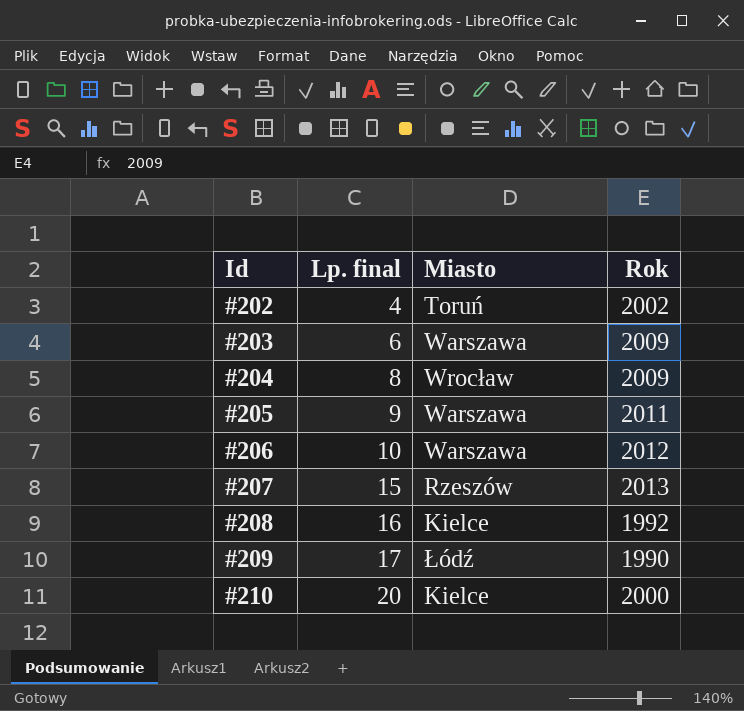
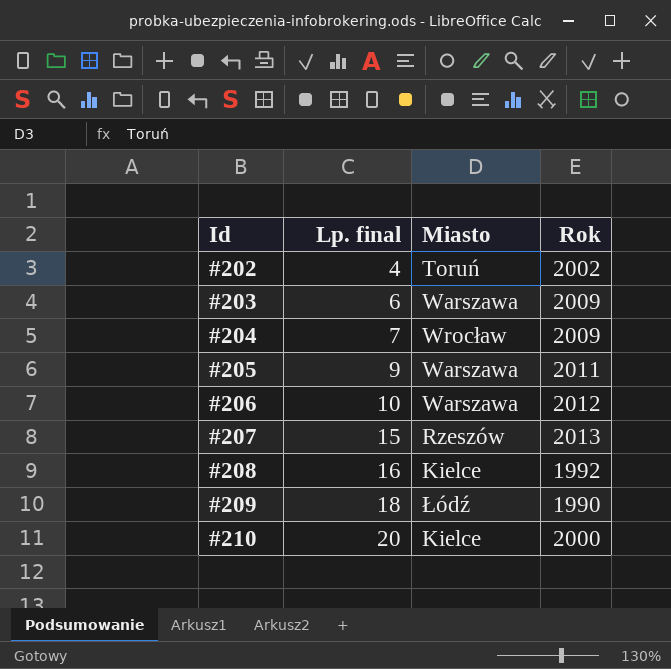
#204 | Lp. final: 8 -> 7
#209 | Lp. final: 17 -> 18

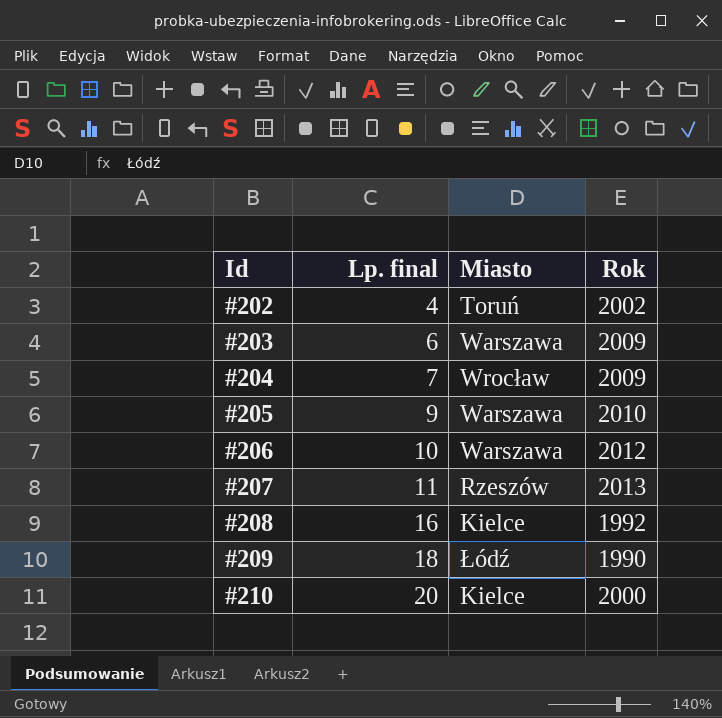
#205 | Rok: 2011 -> 2010
#207 | Lp. final: 15 -> 11

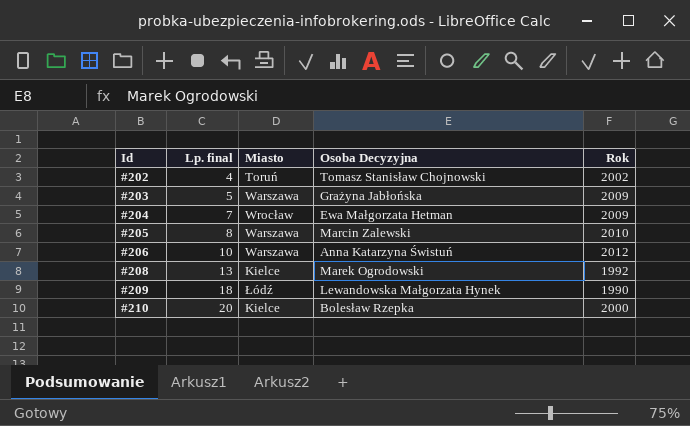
column Osoba Decyzyjna | position: none -> 4
row #207: 11 | Rzeszów | 2013 -> none
#203 | Lp. final: 6 -> 5
#205 | Lp. final: 9 -> 8
#208 | Lp. final: 16 -> 13

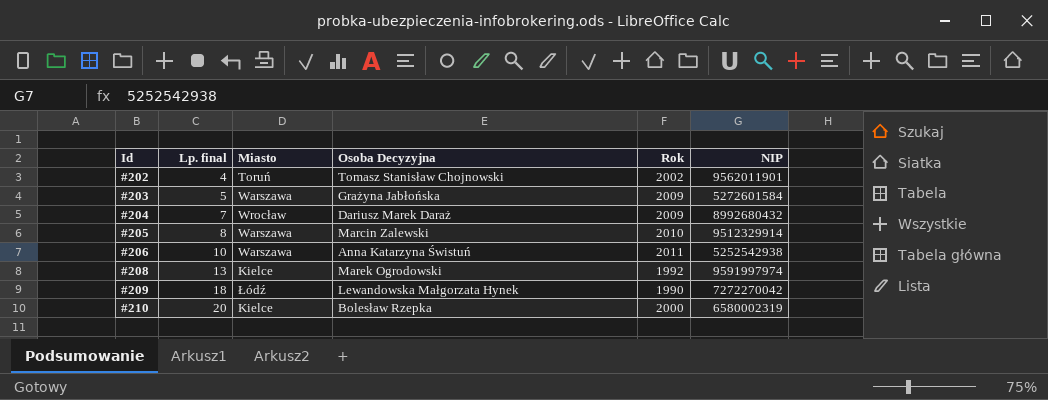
column NIP | position: none -> 6
#204 | Osoba Decyzyjna: Ewa Małgorzata Hetman -> Dariusz Marek Daraż
#206 | Rok: 2012 -> 2011

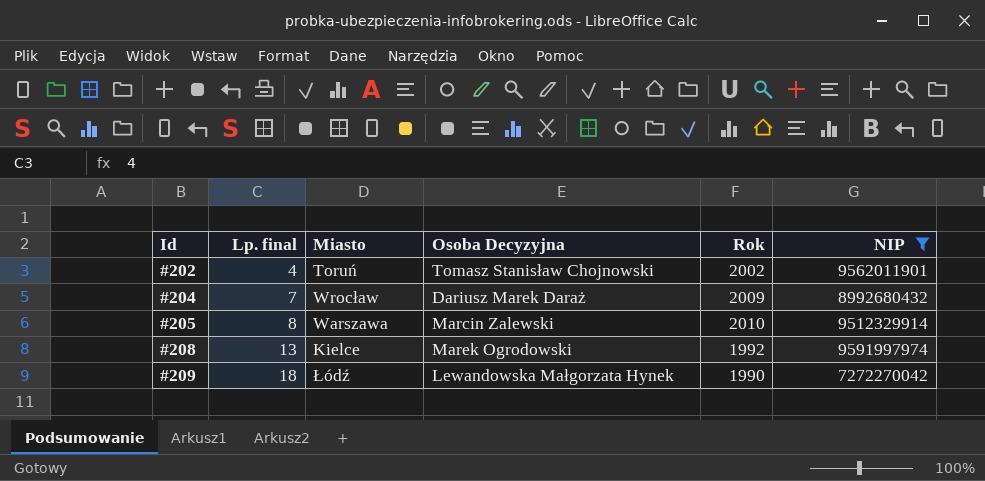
filter: none -> NIP >= 7272270042

